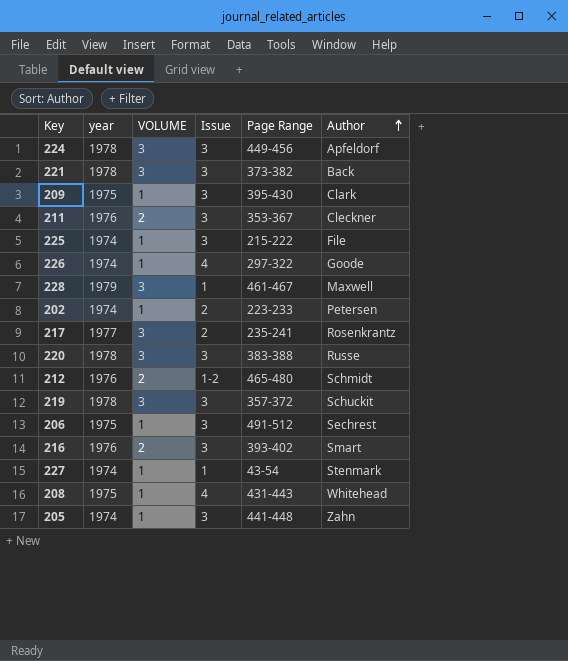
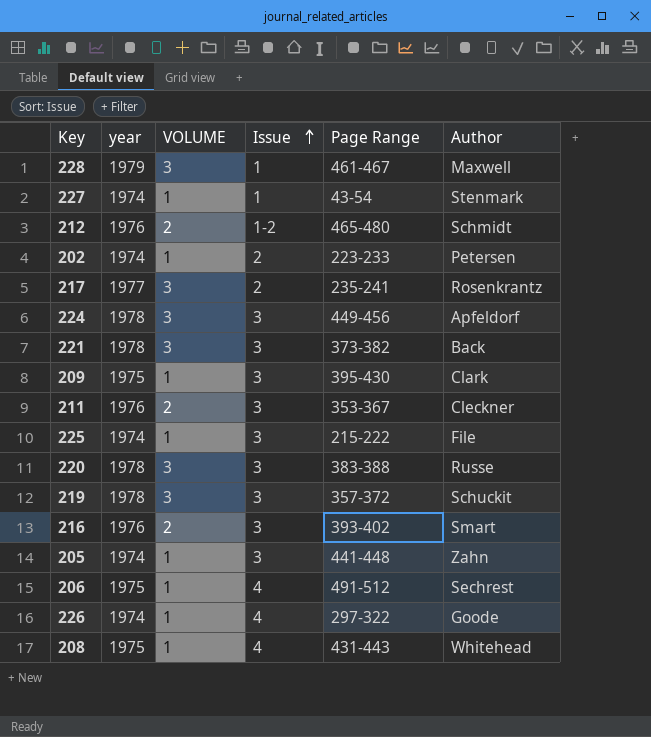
row order: Author ascending -> Issue ascending
206 | Issue: 3 -> 4

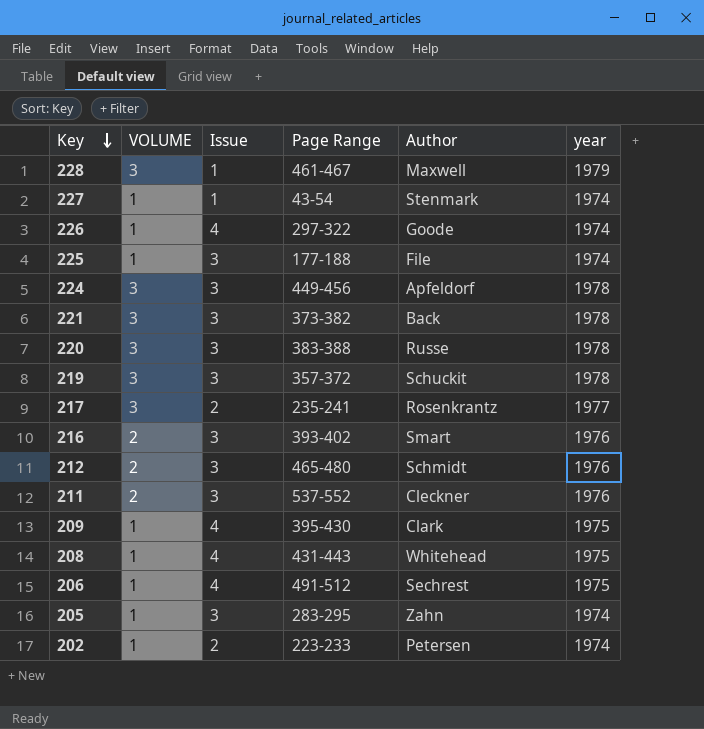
row order: Issue ascending -> Key descending
column year | position: 2 -> 6
225 | Page Range: 215-222 -> 177-188
212 | Issue: 1-2 -> 3
211 | Page Range: 353-367 -> 537-552
209 | Issue: 3 -> 4
205 | Page Range: 441-448 -> 283-295

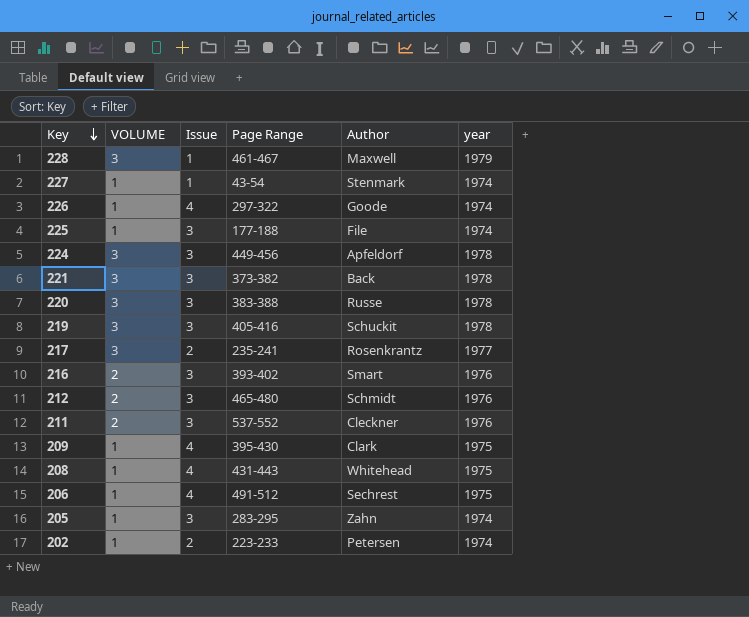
219 | Page Range: 357-372 -> 405-416

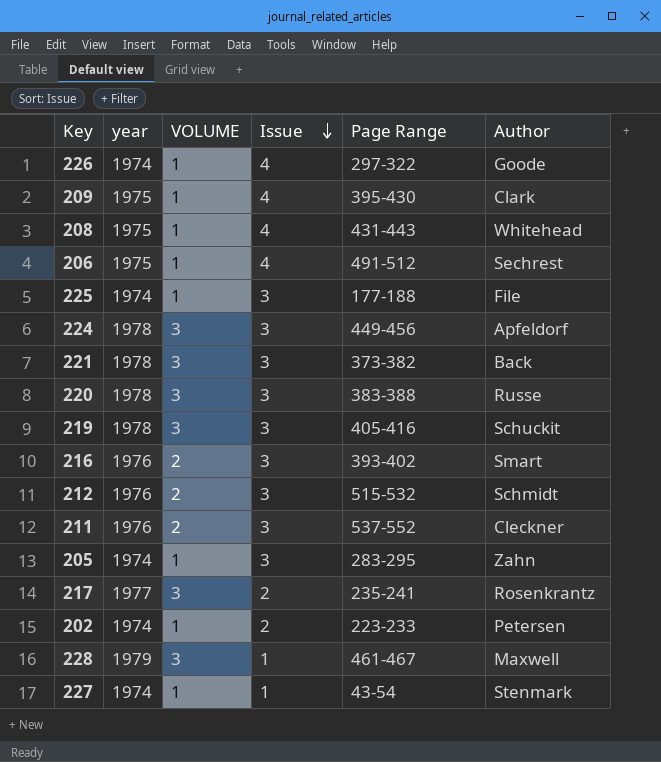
row order: Key descending -> Issue descending
column year | position: 6 -> 2
212 | Page Range: 465-480 -> 515-532

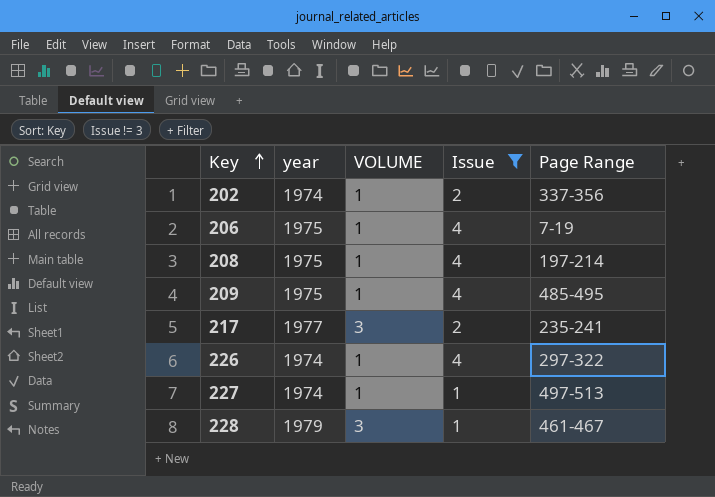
filter: none -> Issue != 3
row order: Issue descending -> Key ascending
column Author | position: 6 -> none
202 | Page Range: 223-233 -> 337-356
206 | Page Range: 491-512 -> 7-19
208 | Page Range: 431-443 -> 197-214
209 | Page Range: 395-430 -> 485-495
227 | Page Range: 43-54 -> 497-513

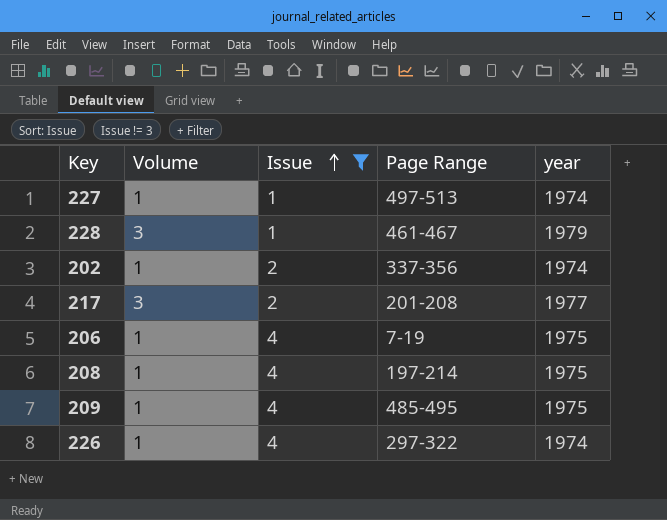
row order: Key ascending -> Issue ascending
column name: VOLUME -> Volume
column year | position: 2 -> 5
217 | Page Range: 235-241 -> 201-208

